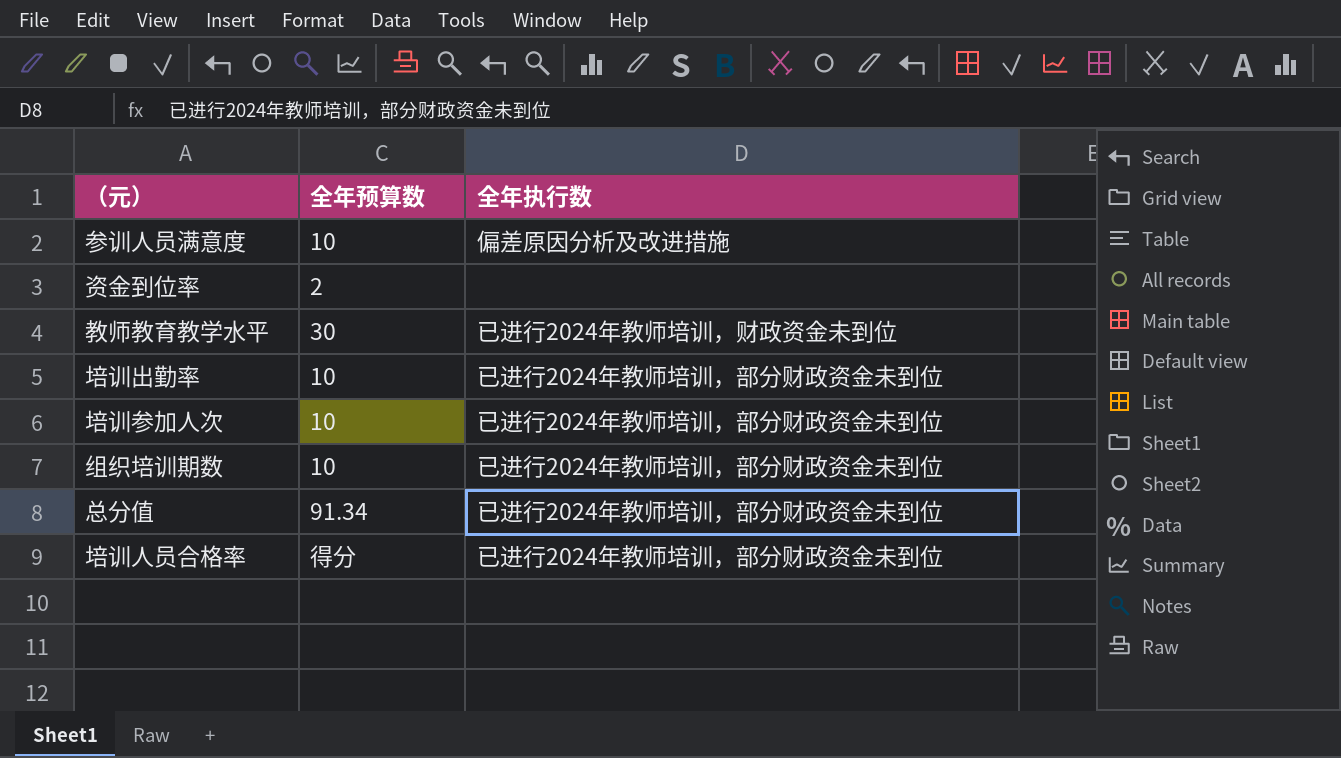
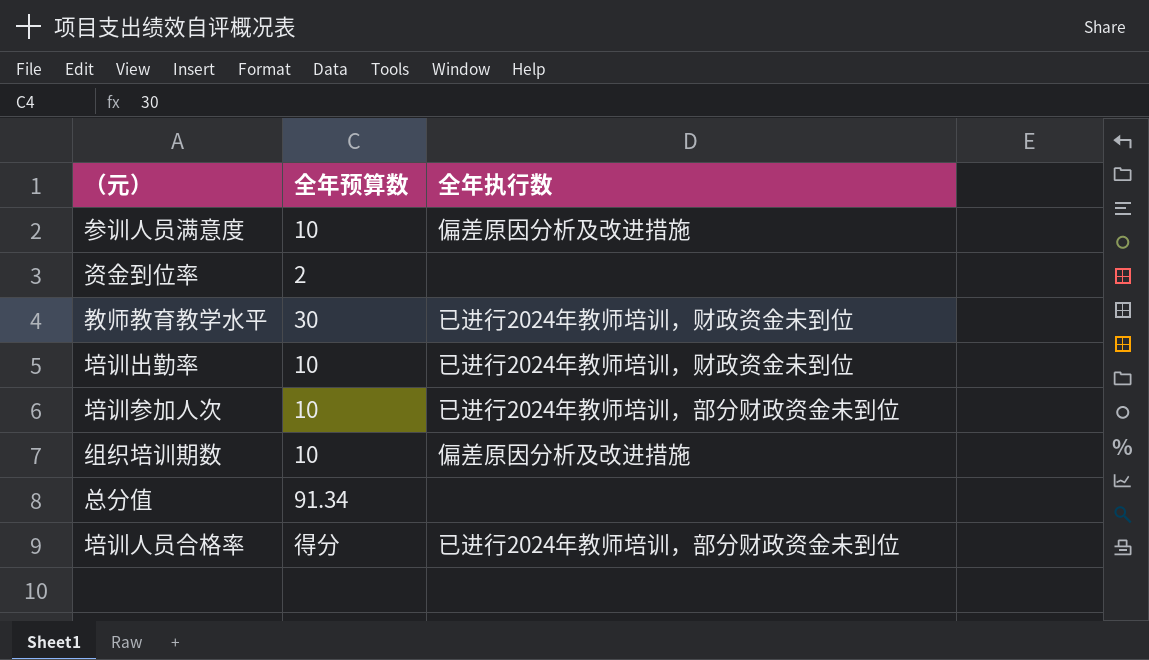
培训出勤率 | 全年执行数: 已进行2024年教师培训，部分财政资金未到位 -> 已进行2024年教师培训，财政资金未到位
组织培训期数 | 全年执行数: 已进行2024年教师培训，部分财政资金未到位 -> 偏差原因分析及改进措施
总分值 | 全年执行数: 已进行2024年教师培训，部分财政资金未到位 -> none

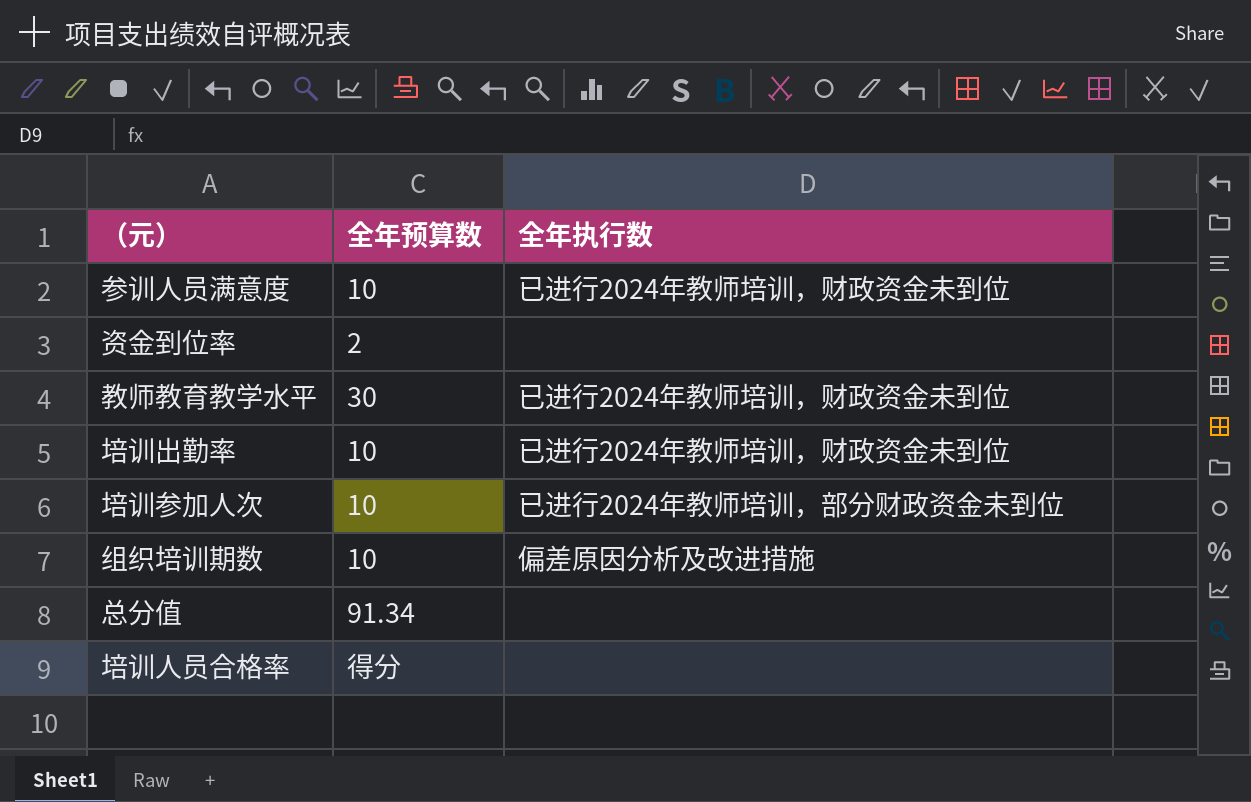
参训人员满意度 | 全年执行数: 偏差原因分析及改进措施 -> 已进行2024年教师培训，财政资金未到位
培训人员合格率 | 全年执行数: 已进行2024年教师培训，部分财政资金未到位 -> none

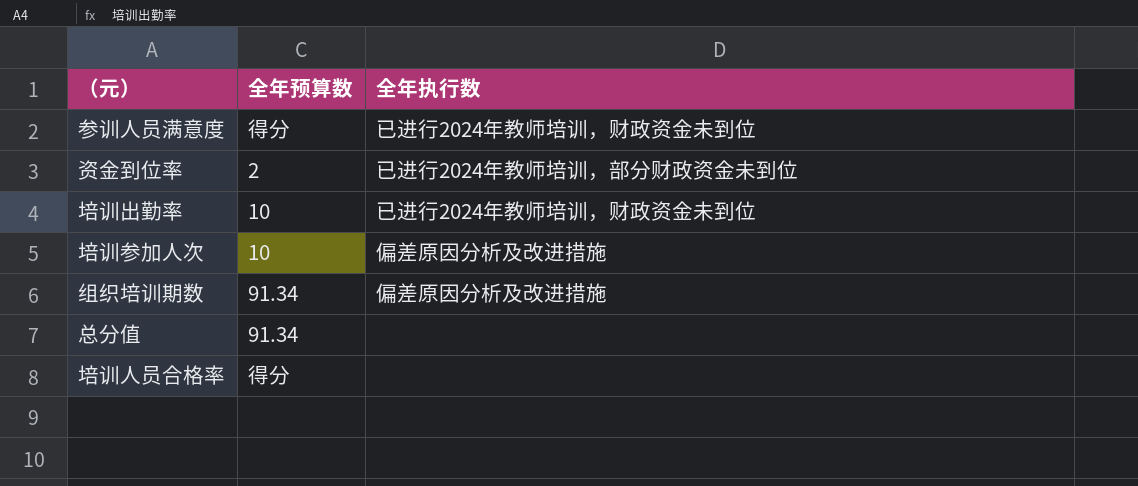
row 教师教育教学水平: 30 | 已进行2024年教师培训，财政资金未到位 -> none
参训人员满意度 | 全年预算数: 10 -> 得分
资金到位率 | 全年执行数: none -> 已进行2024年教师培训，部分财政资金未到位
培训参加人次 | 全年执行数: 已进行2024年教师培训，部分财政资金未到位 -> 偏差原因分析及改进措施
组织培训期数 | 全年预算数: 10 -> 91.34

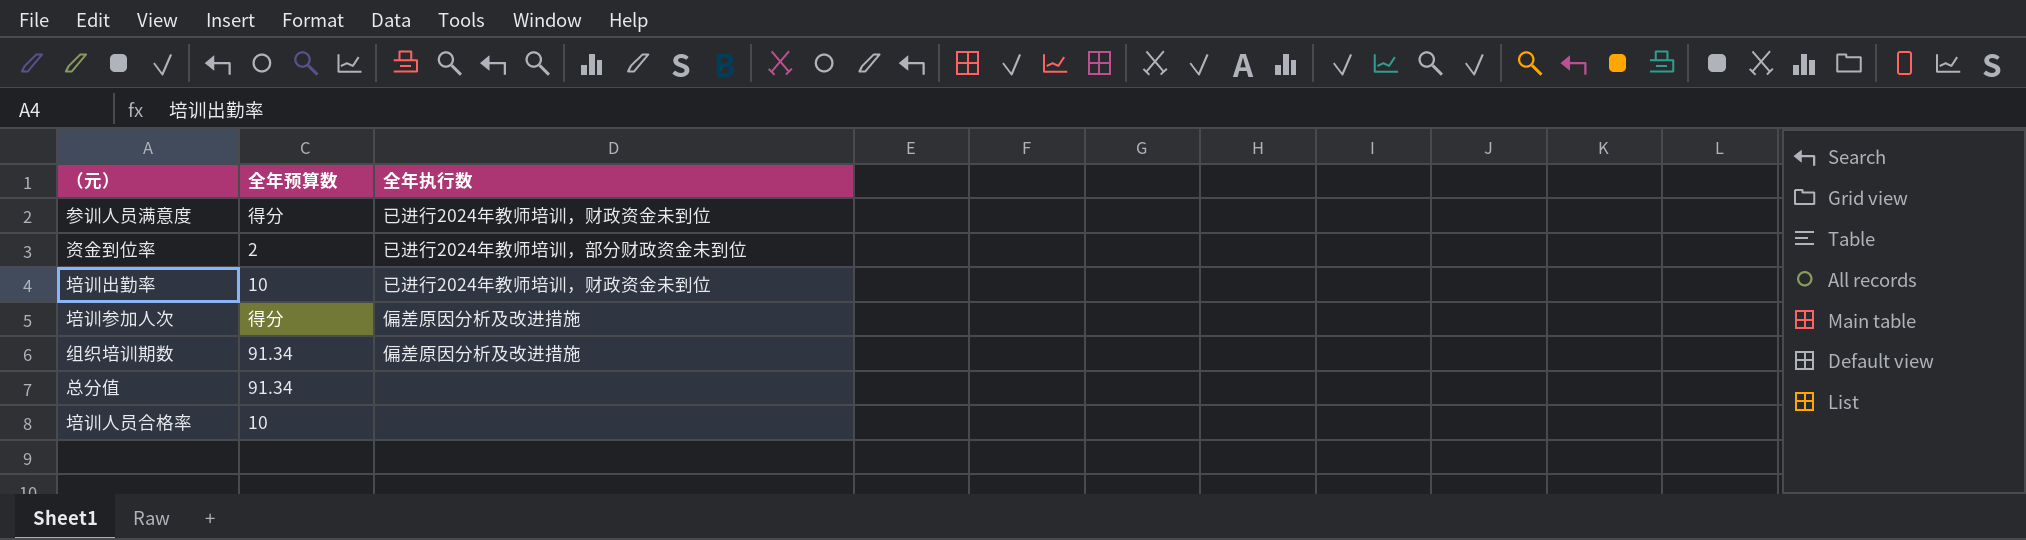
培训参加人次 | 全年预算数: 10 -> 得分
培训人员合格率 | 全年预算数: 得分 -> 10

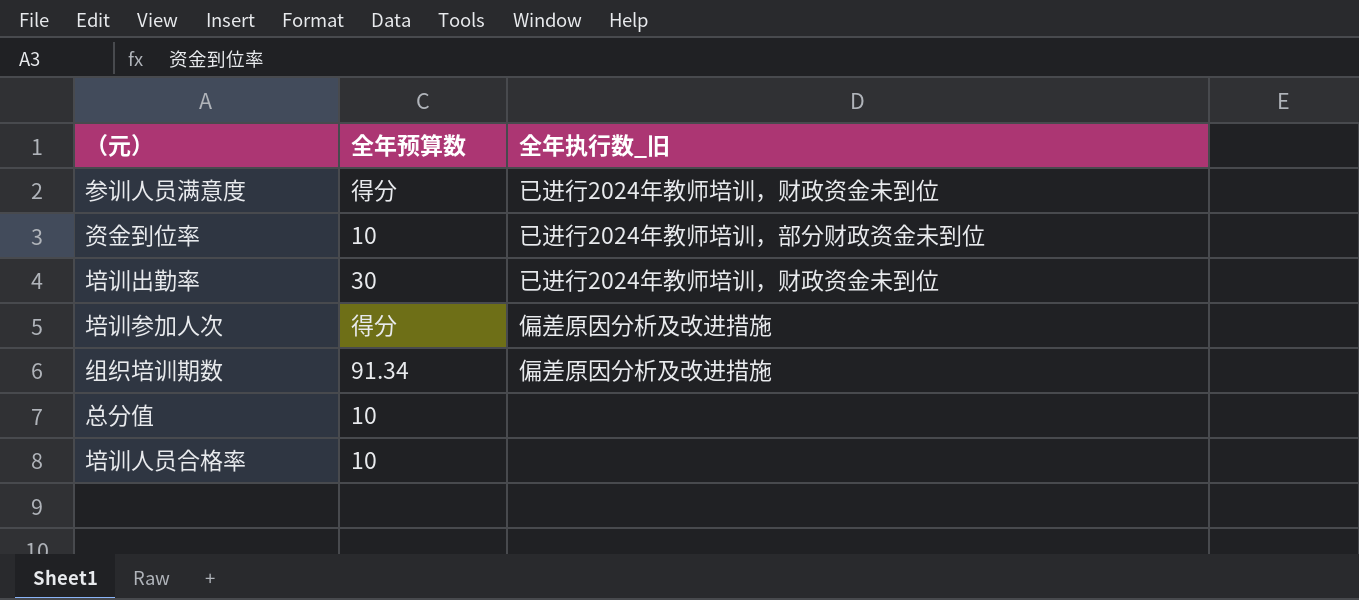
column name: 全年执行数 -> 全年执行数_旧
资金到位率 | 全年预算数: 2 -> 10
培训出勤率 | 全年预算数: 10 -> 30
总分值 | 全年预算数: 91.34 -> 10

